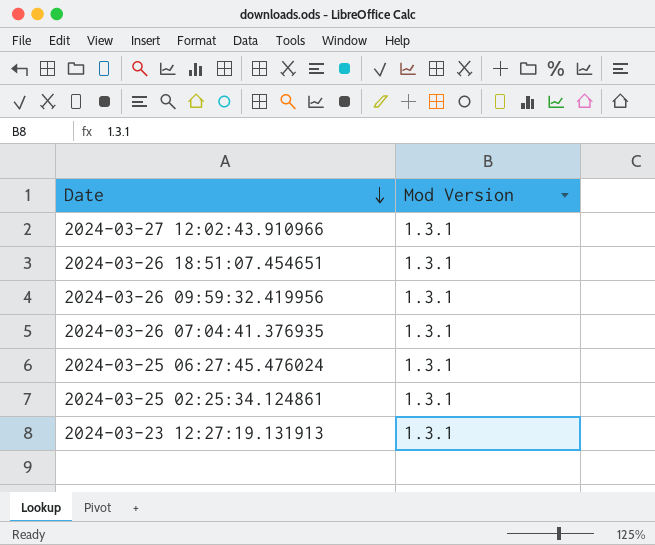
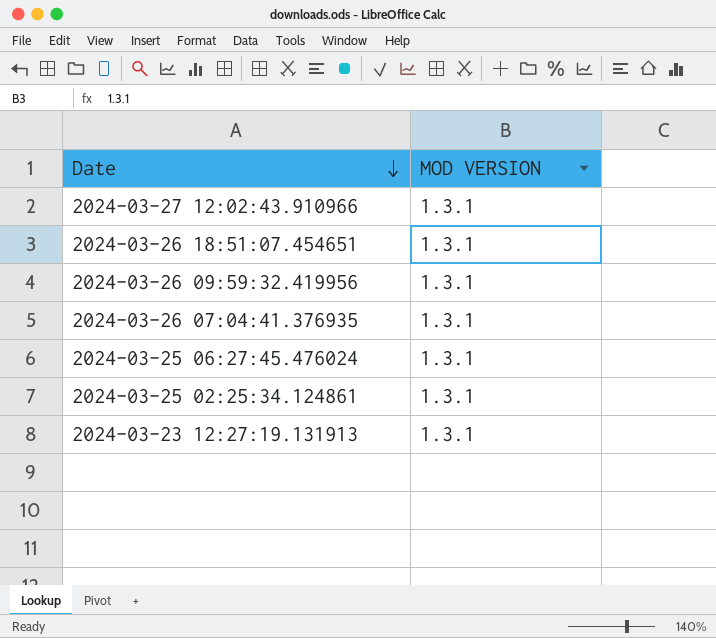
column name: Mod Version -> MOD VERSION

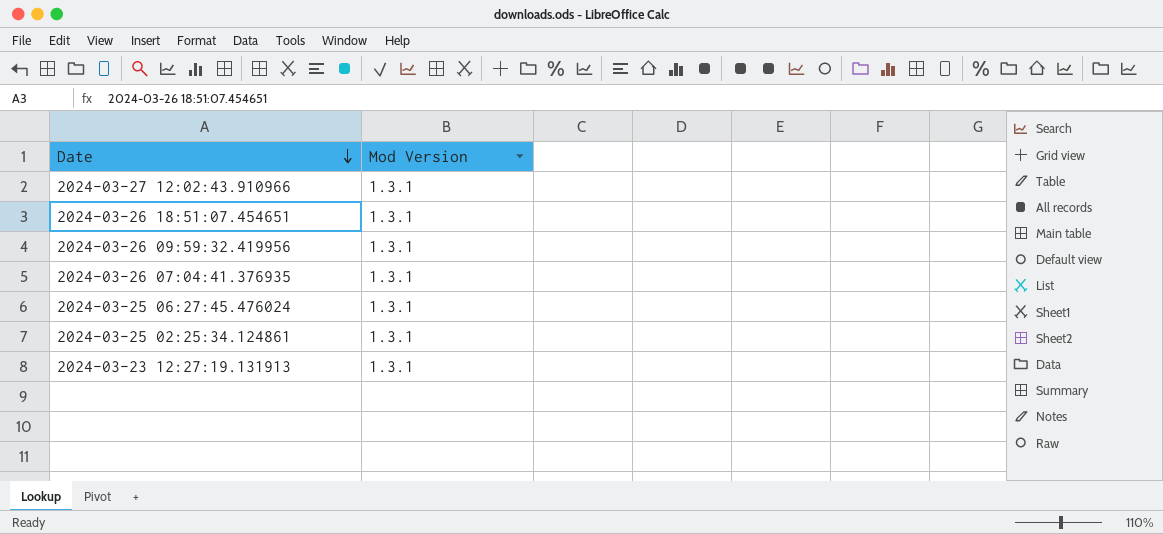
column name: MOD VERSION -> Mod Version

